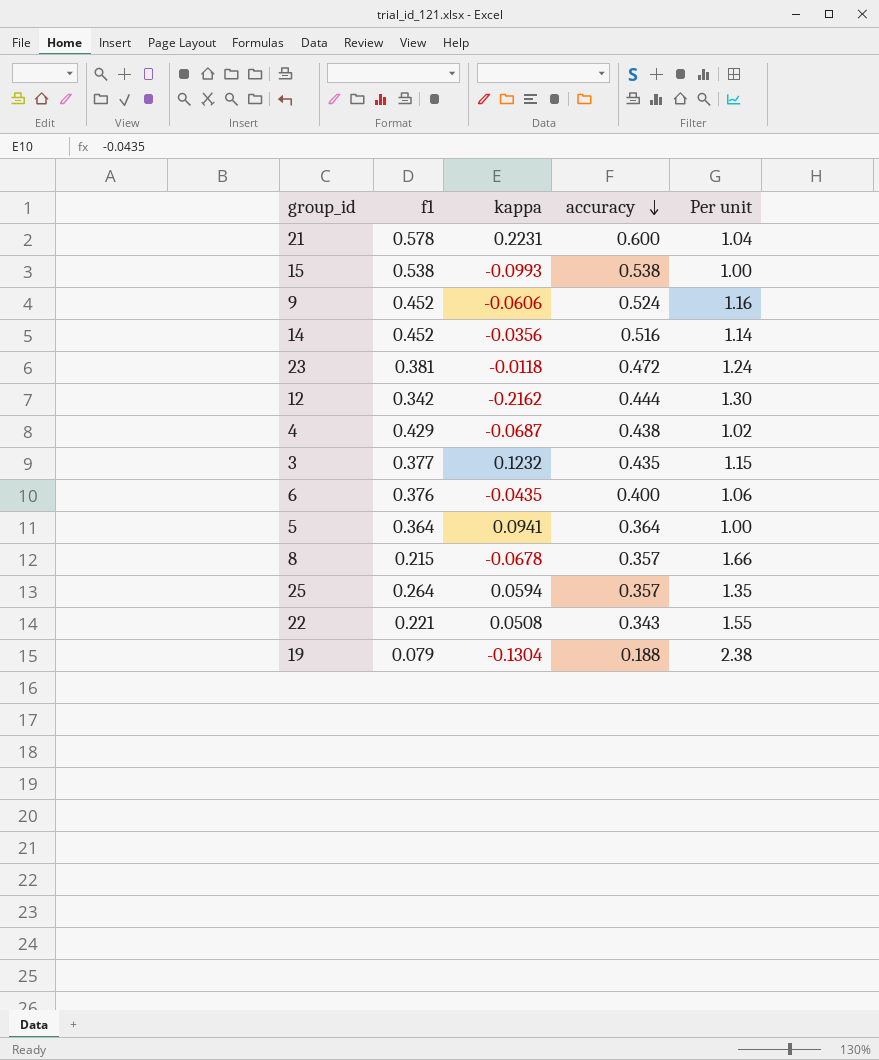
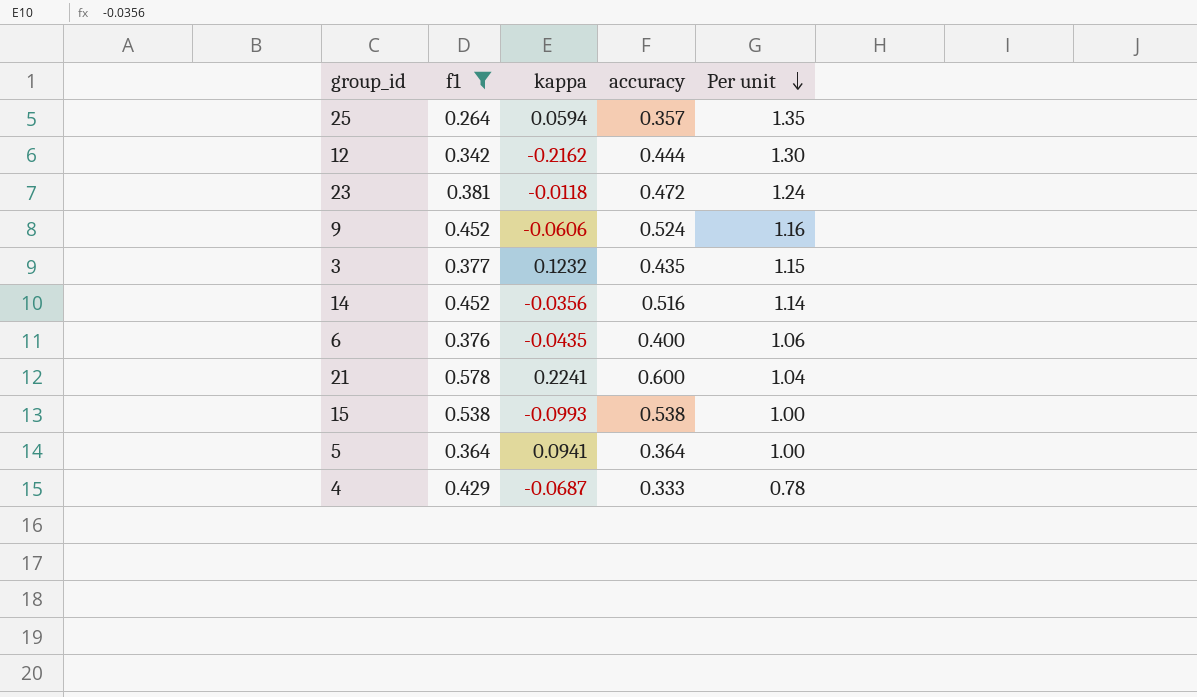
filter: none -> f1 >= 0.264
row order: accuracy descending -> Per unit descending
21 | kappa: 0.2231 -> 0.2241
4 | accuracy: 0.438 -> 0.333
4 | Per unit: 1.02 -> 0.78

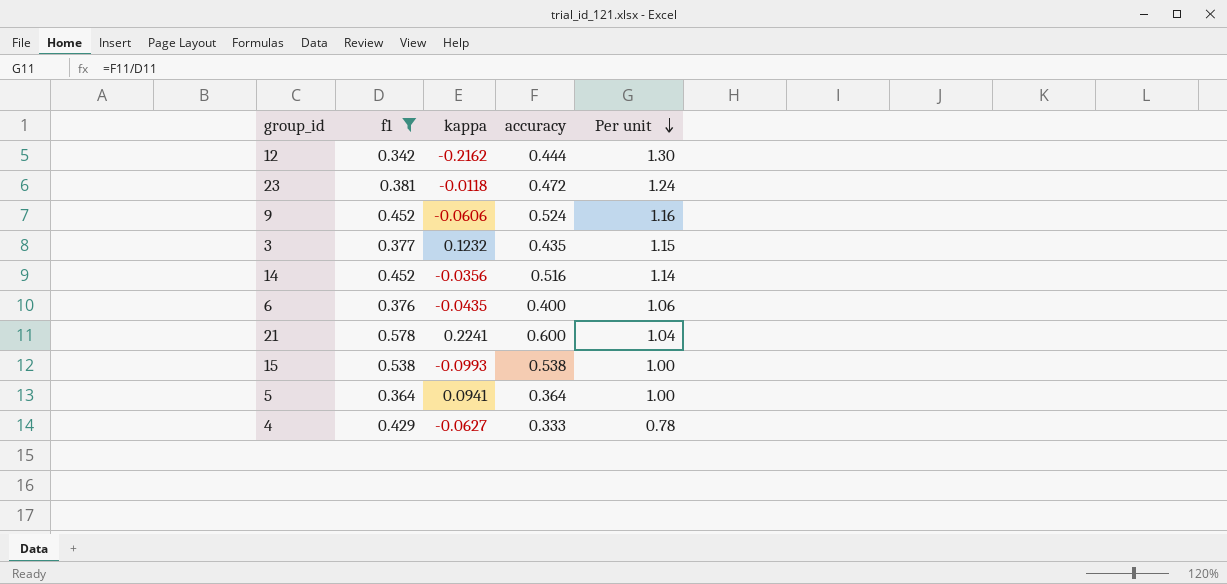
row 25: 0.264 | 0.0594 | 0.357 | 1.35 -> none
4 | kappa: -0.0687 -> -0.0627

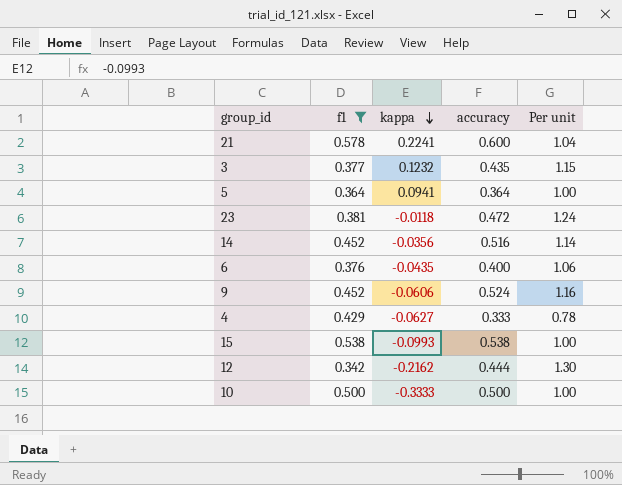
row order: Per unit descending -> kappa descending
row 10: none -> 0.500 | -0.3333 | 0.500 | 1.00

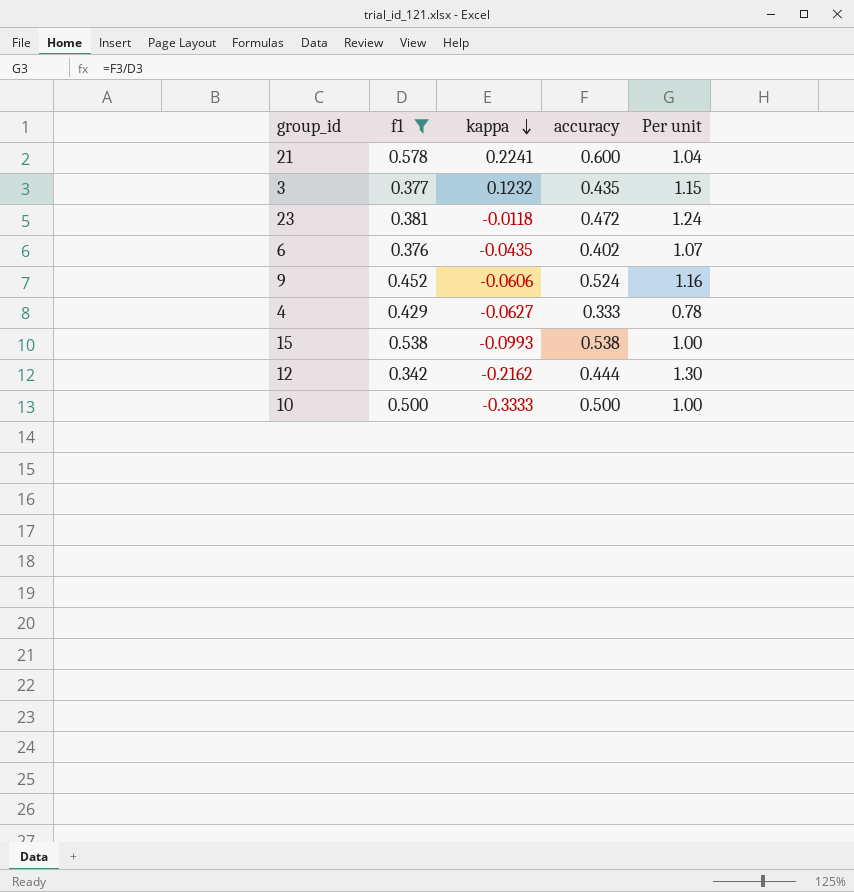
row 5: 0.364 | 0.0941 | 0.364 | 1.00 -> none
row 14: 0.452 | -0.0356 | 0.516 | 1.14 -> none
6 | accuracy: 0.400 -> 0.402
6 | Per unit: 1.06 -> 1.07

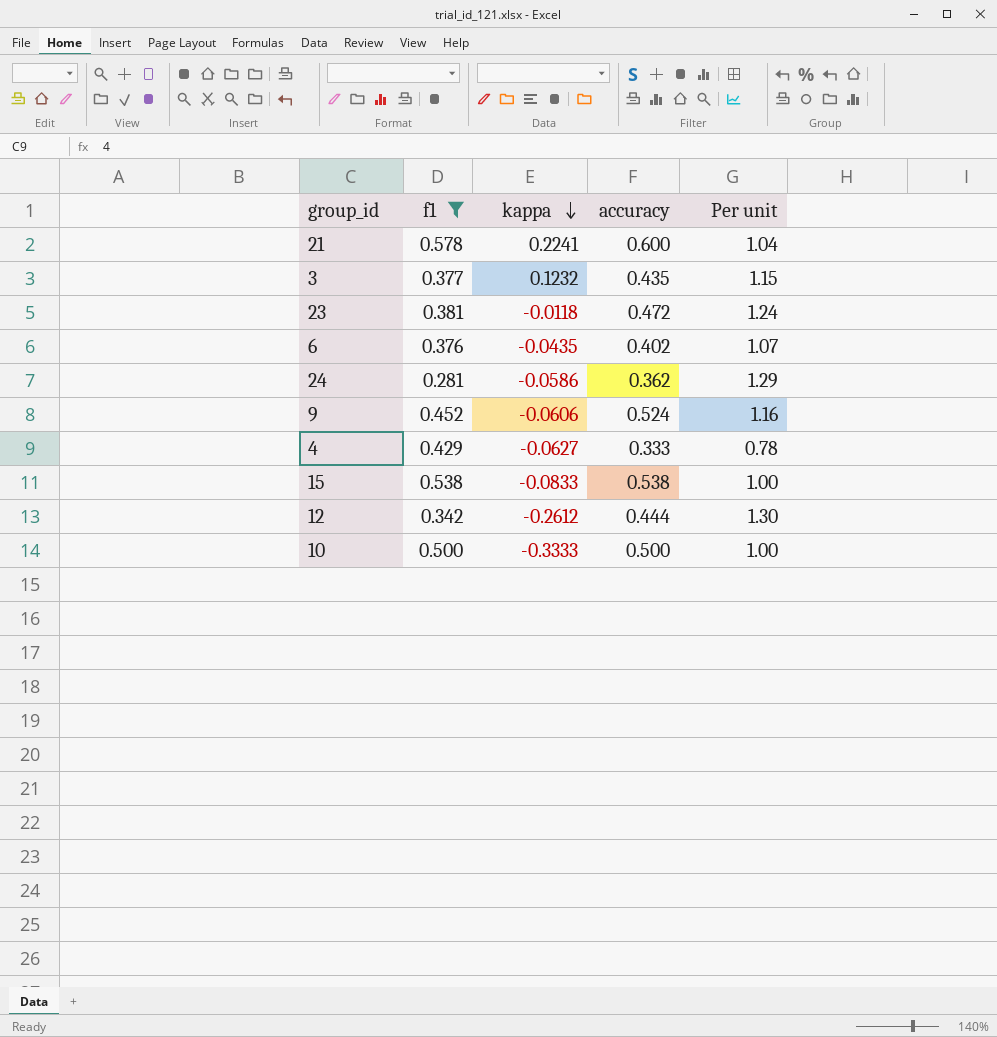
row 24: none -> 0.281 | -0.0586 | 0.362 | 1.29
15 | kappa: -0.0993 -> -0.0833
12 | kappa: -0.2162 -> -0.2612

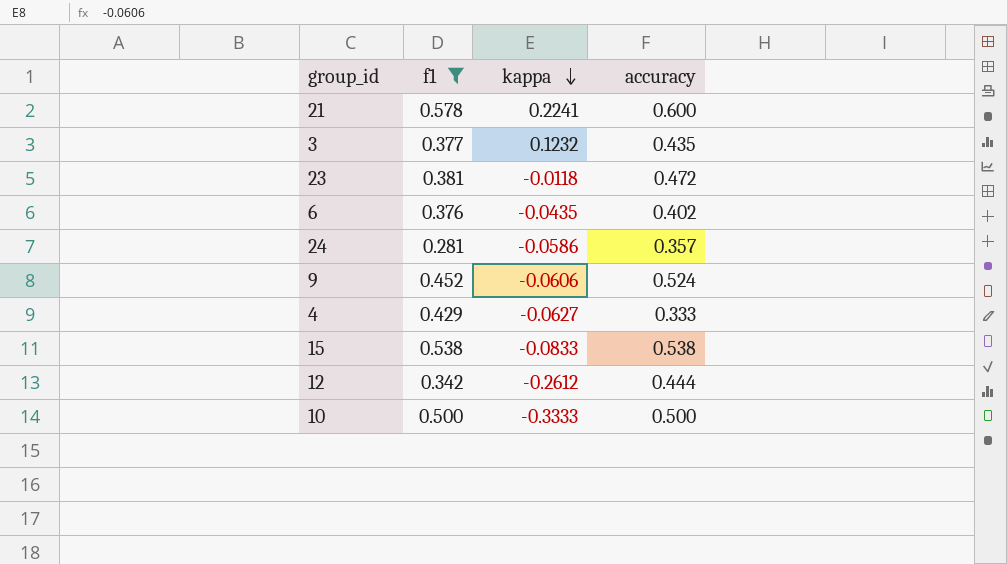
column Per unit | formula: [accuracy] / [f1] -> none
24 | accuracy: 0.362 -> 0.357

